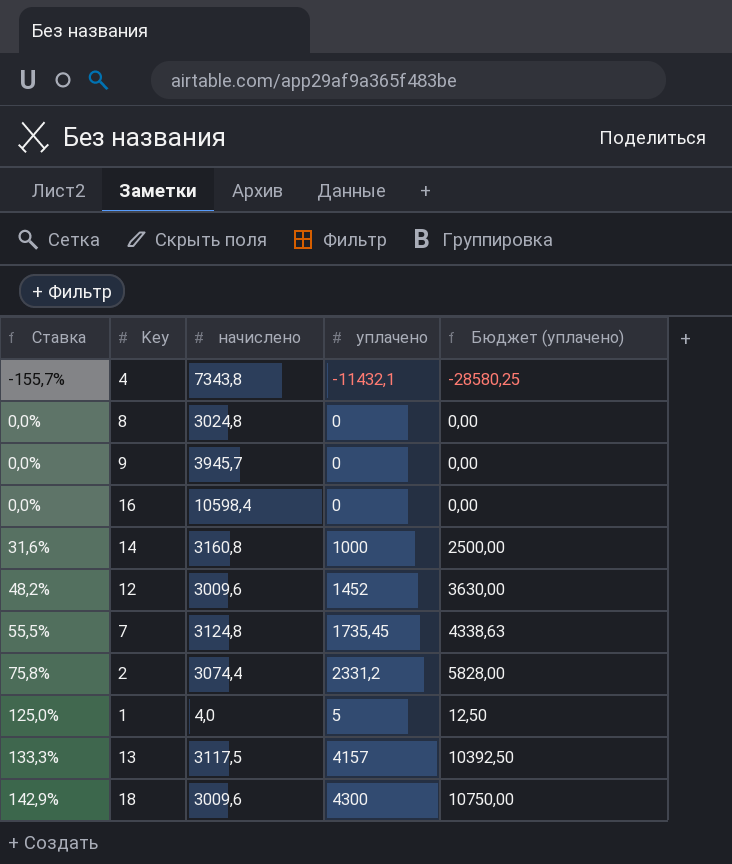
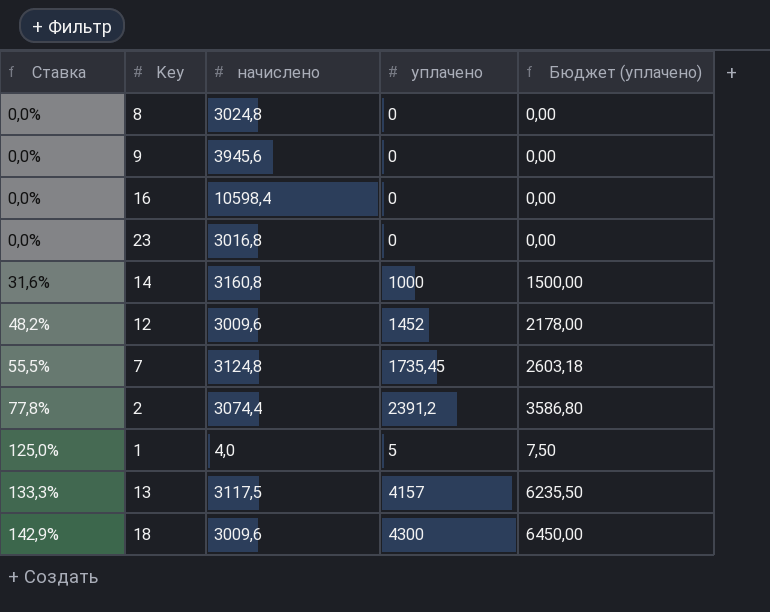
column Бюджет (уплачено) | formula: [уплачено] * 2,5 -> [уплачено] * 1,5
row 4: -155,7% | 7343,8 | -11432,1 | -28580,25 -> none
9 | начислено: 3945,7 -> 3945,6
row 23: none -> 0,0% | 3016,8 | 0 | 0,00
2 | Ставка: 75,8% -> 77,8%
2 | уплачено: 2331,2 -> 2391,2

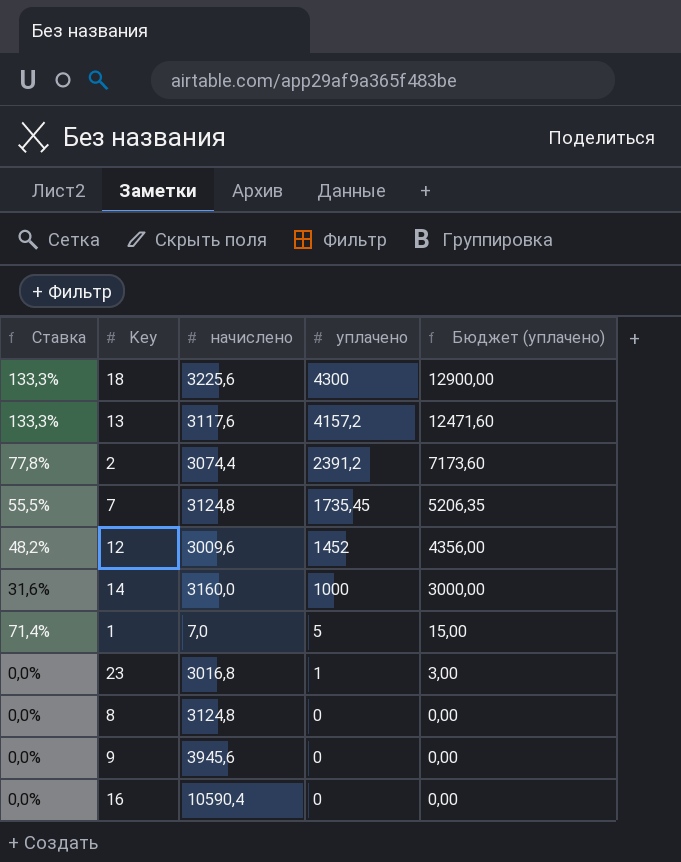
row order: Ставка ascending -> уплачено descending
column Бюджет (уплачено) | formula: [уплачено] * 1,5 -> [уплачено] * 3
18 | Ставка: 142,9% -> 133,3%
18 | начислено: 3009,6 -> 3225,6
13 | начислено: 3117,5 -> 3117,6
13 | уплачено: 4157 -> 4157,2
14 | начислено: 3160,8 -> 3160,0
1 | Ставка: 125,0% -> 71,4%
1 | начислено: 4,0 -> 7,0
23 | уплачено: 0 -> 1
8 | начислено: 3024,8 -> 3124,8
16 | начислено: 10598,4 -> 10590,4

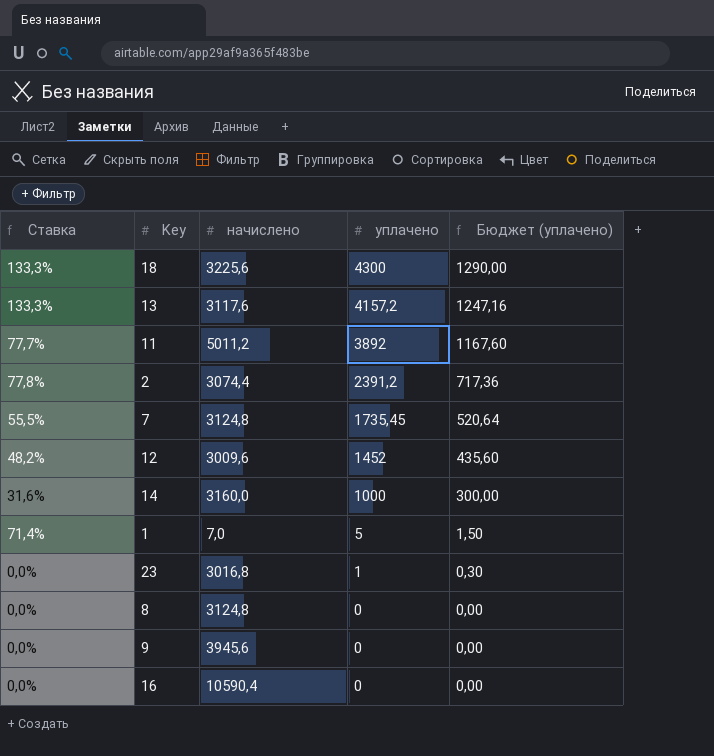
column Бюджет (уплачено) | formula: [уплачено] * 3 -> [уплачено] * 0,3
row 11: none -> 77,7% | 5011,2 | 3892 | 1167,60

